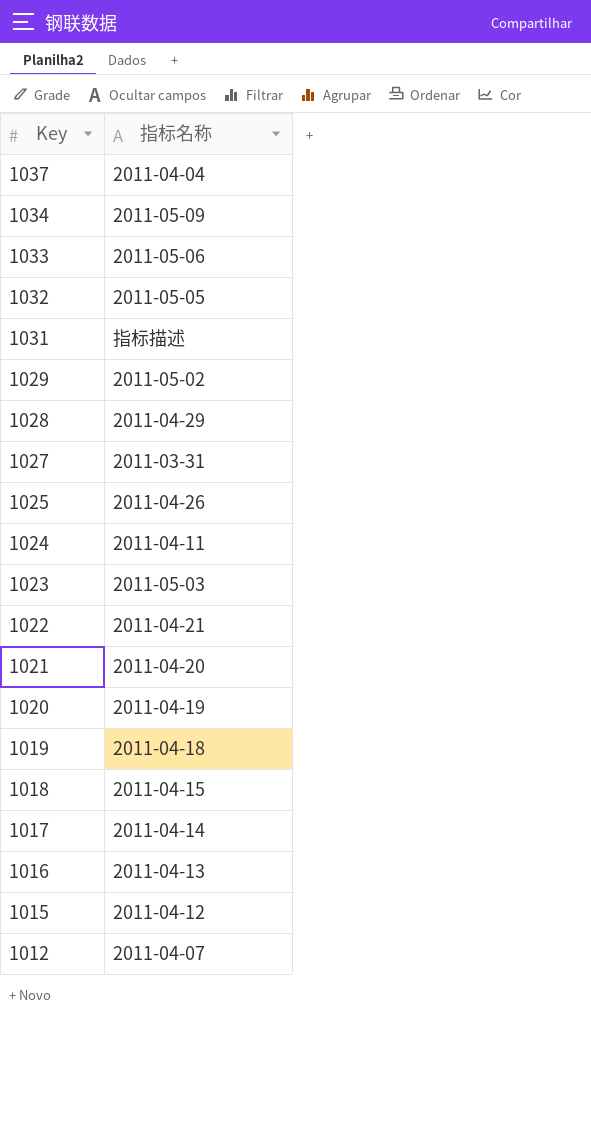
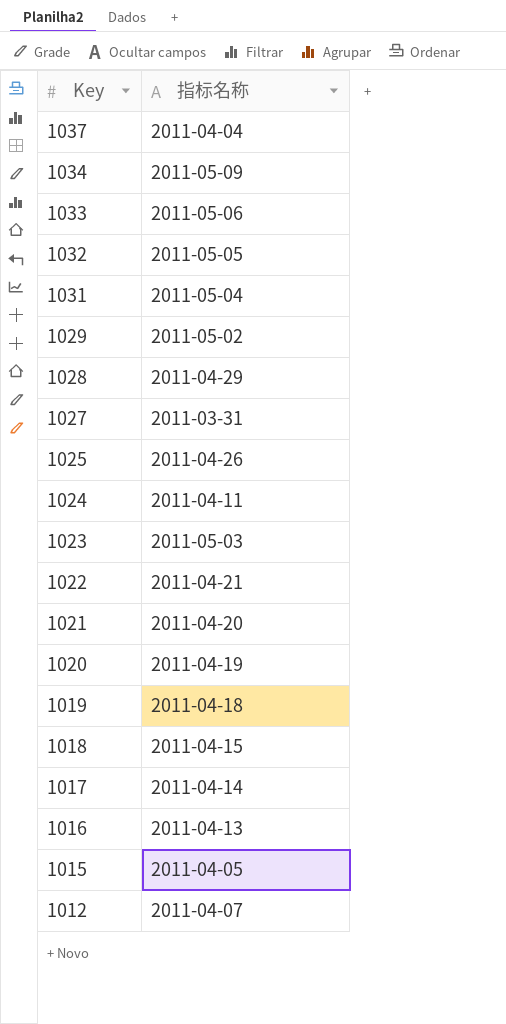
1031 | 指标名称: 指标描述 -> 2011-05-04
1015 | 指标名称: 2011-04-12 -> 2011-04-05

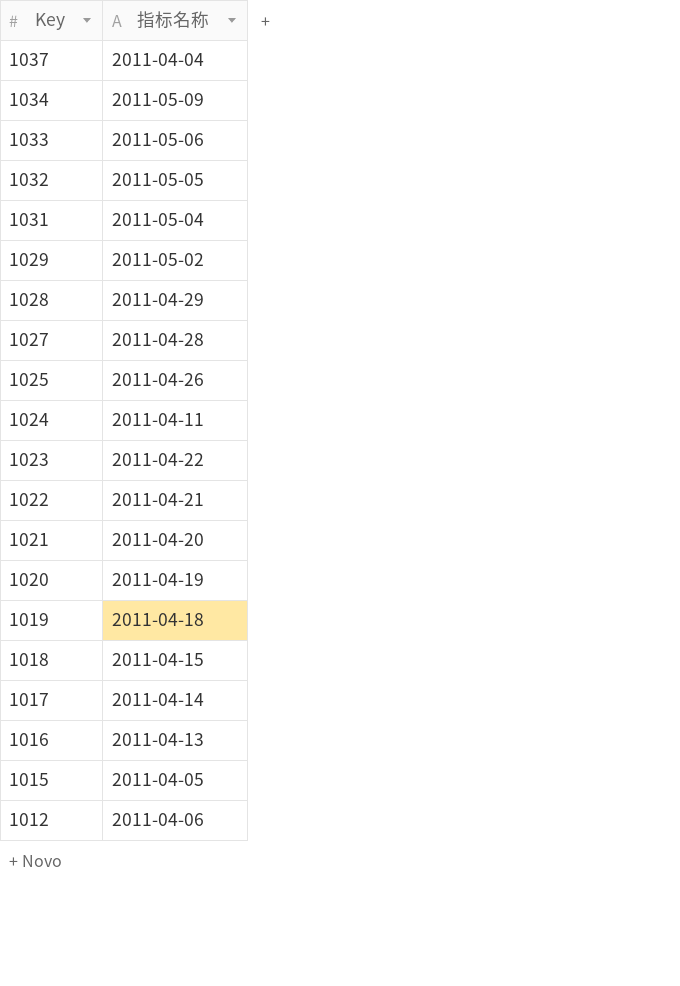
1027 | 指标名称: 2011-03-31 -> 2011-04-28
1023 | 指标名称: 2011-05-03 -> 2011-04-22
1012 | 指标名称: 2011-04-07 -> 2011-04-06

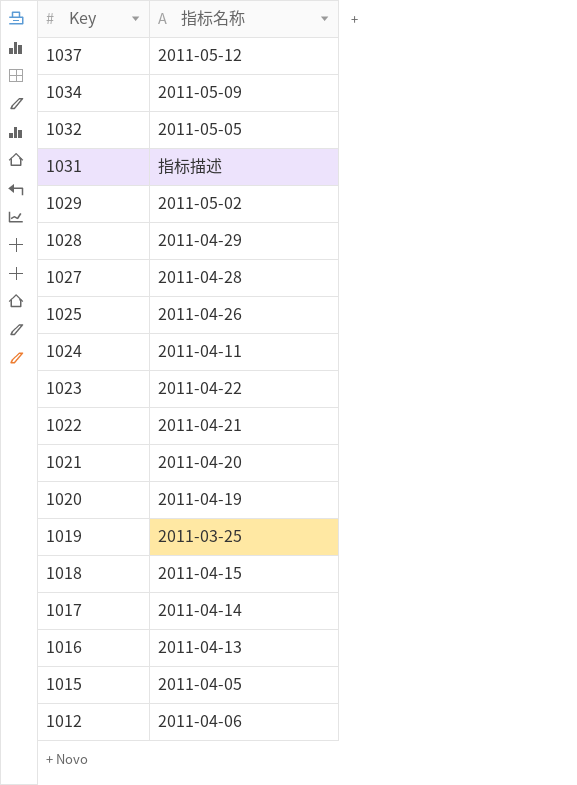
row 1033: 2011-05-06 -> none
1037 | 指标名称: 2011-04-04 -> 2011-05-12
1031 | 指标名称: 2011-05-04 -> 指标描述
1019 | 指标名称: 2011-04-18 -> 2011-03-25

